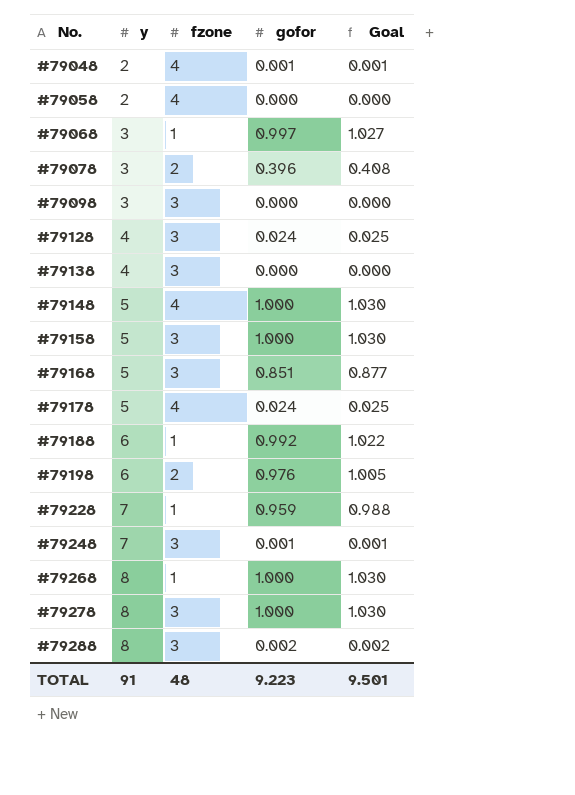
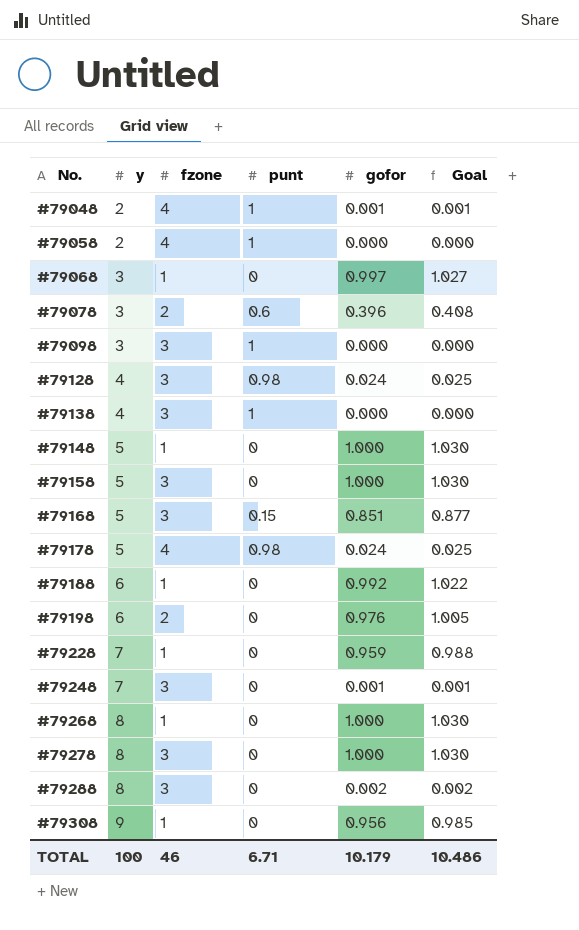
column punt | position: none -> 4
#79148 | fzone: 4 -> 1
row #79308: none -> 9 | 1 | 0 | 0.956 | 0.985
TOTAL | y: 91 -> 100
TOTAL | fzone: 48 -> 46
TOTAL | gofor: 9.223 -> 10.179
TOTAL | Goal: 9.501 -> 10.486

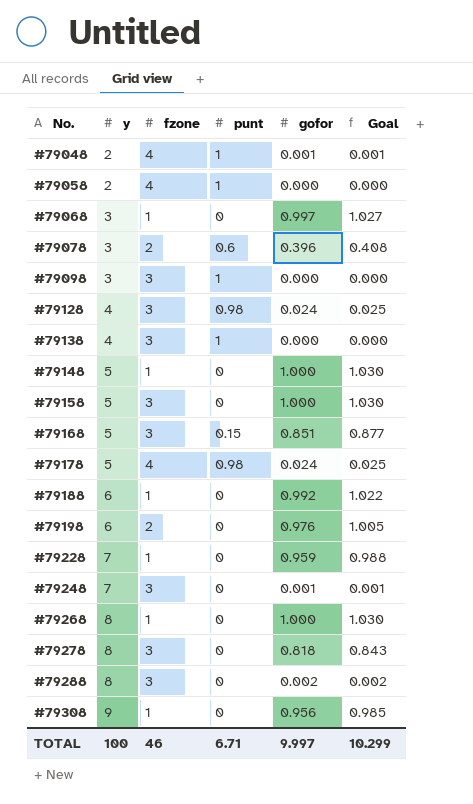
#79278 | gofor: 1.000 -> 0.818
#79278 | Goal: 1.030 -> 0.843
TOTAL | gofor: 10.179 -> 9.997
TOTAL | Goal: 10.486 -> 10.299

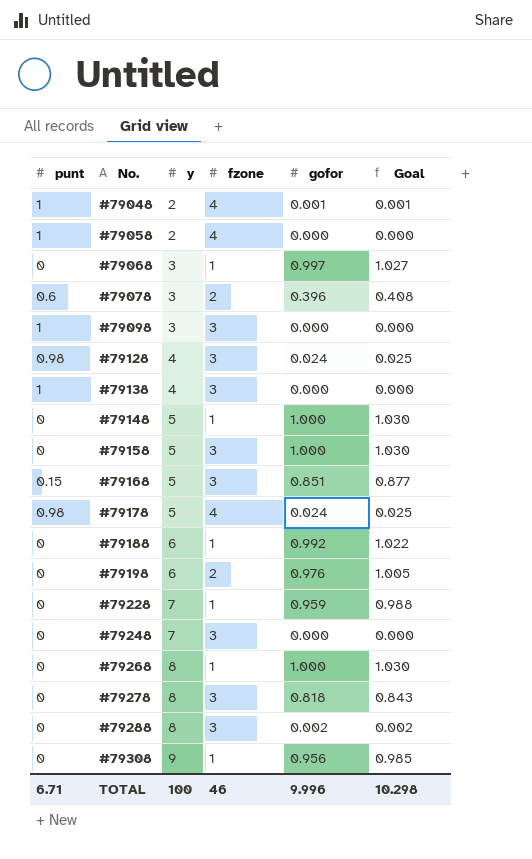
column punt | position: 4 -> 1
#79248 | gofor: 0.001 -> 0.000
#79248 | Goal: 0.001 -> 0.000
TOTAL | gofor: 9.997 -> 9.996
TOTAL | Goal: 10.299 -> 10.298

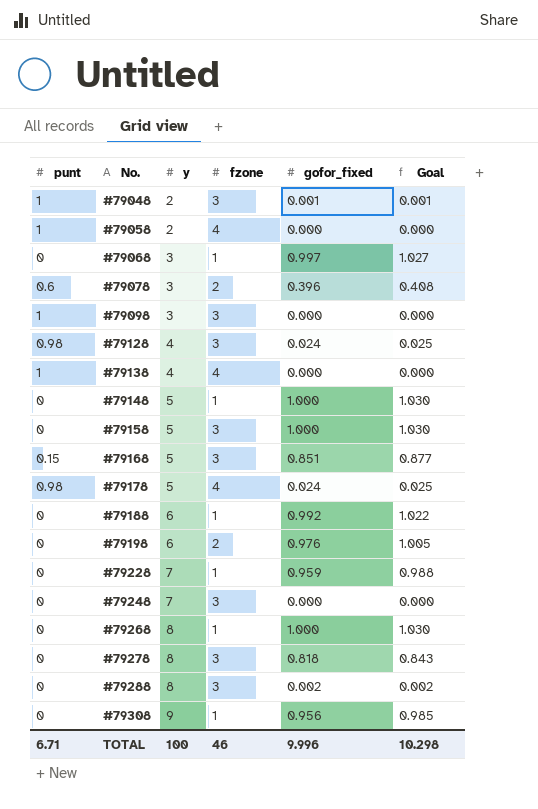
column name: gofor -> gofor_fixed
#79048 | fzone: 4 -> 3
#79138 | fzone: 3 -> 4

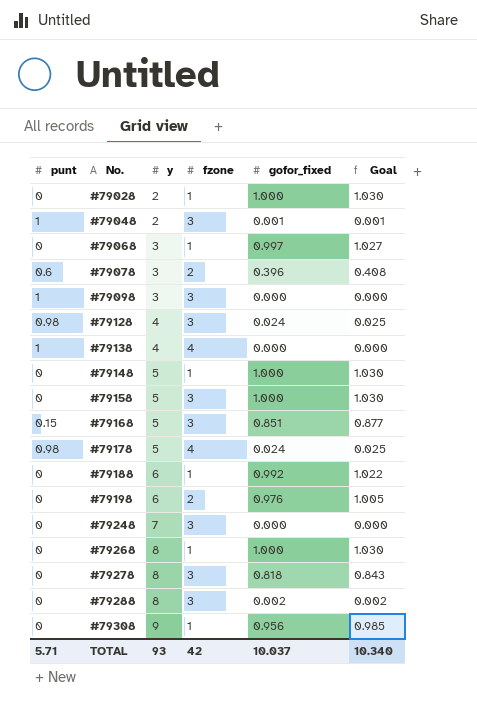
row #79058: 1 | 2 | 4 | 0.000 | 0.000 -> none
row #79228: 0 | 7 | 1 | 0.959 | 0.988 -> none
row #79028: none -> 0 | 2 | 1 | 1.000 | 1.030
TOTAL | punt: 6.71 -> 5.71
TOTAL | y: 100 -> 93
TOTAL | fzone: 46 -> 42
TOTAL | gofor_fixed: 9.996 -> 10.037
TOTAL | Goal: 10.298 -> 10.340

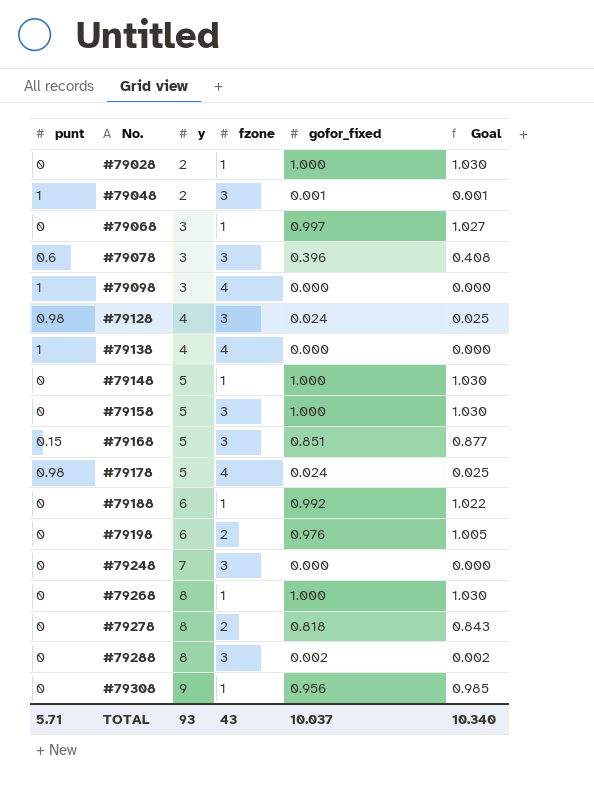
#79078 | fzone: 2 -> 3
#79098 | fzone: 3 -> 4
#79278 | fzone: 3 -> 2
TOTAL | fzone: 42 -> 43

